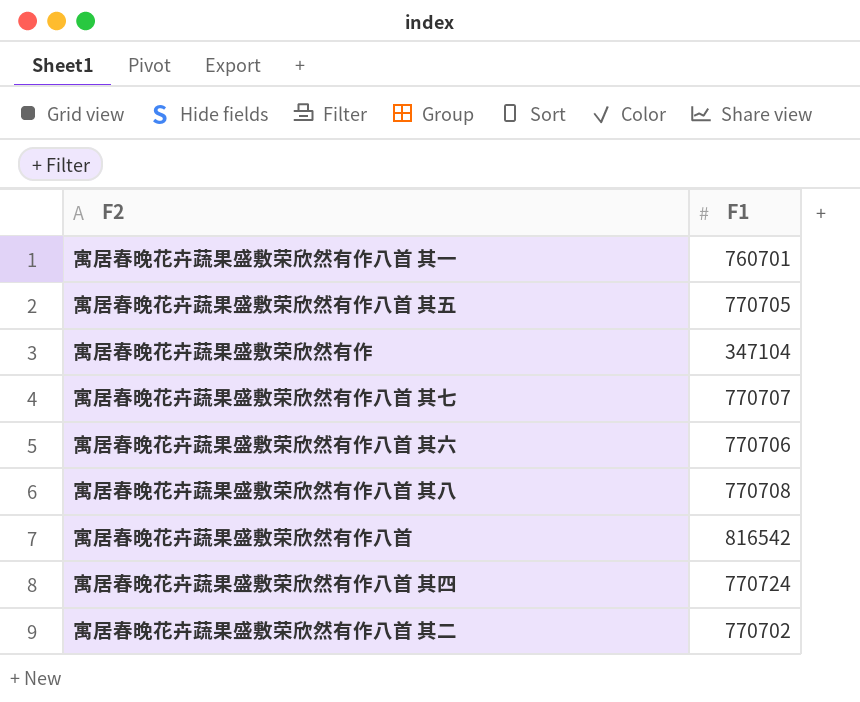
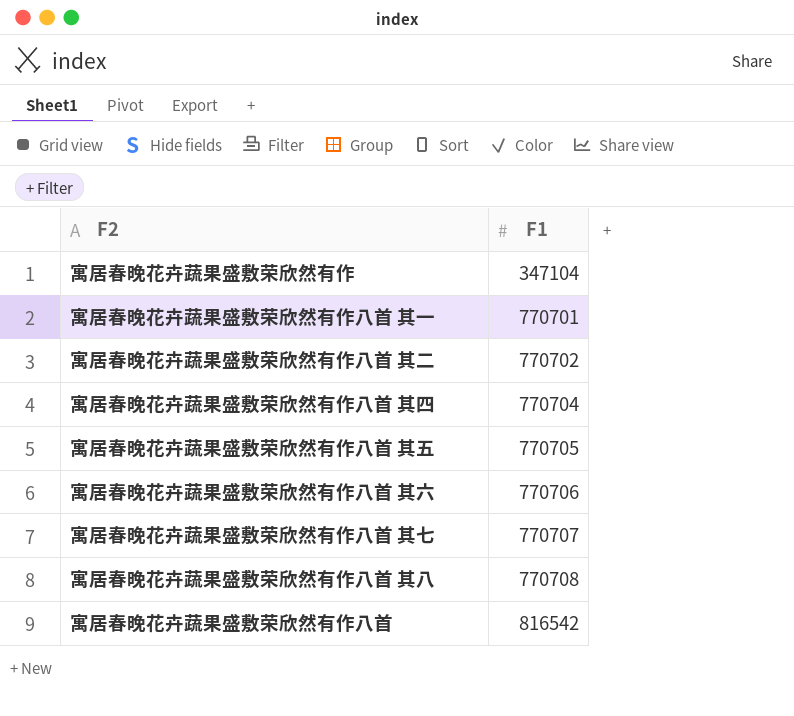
row order: none -> F1 ascending
寓居春晚花卉蔬果盛敷荣欣然有作八首 其一 | F1: 760701 -> 770701
寓居春晚花卉蔬果盛敷荣欣然有作八首 其四 | F1: 770724 -> 770704

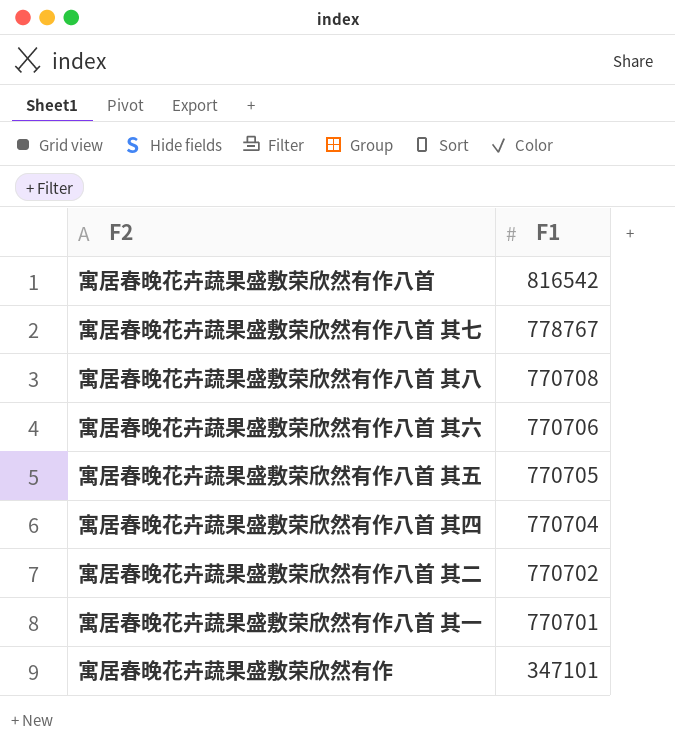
row order: F1 ascending -> F1 descending
寓居春晚花卉蔬果盛敷荣欣然有作八首 其七 | F1: 770707 -> 778767
寓居春晚花卉蔬果盛敷荣欣然有作 | F1: 347104 -> 347101

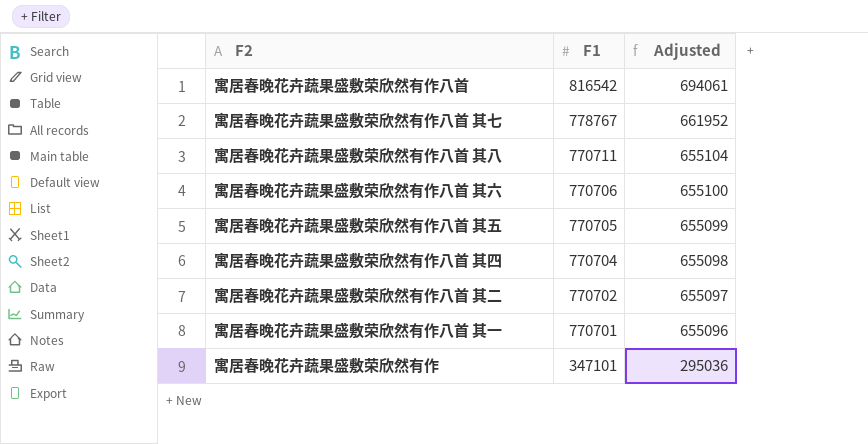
column Adjusted | formula: none -> [F1] * 0.85
寓居春晚花卉蔬果盛敷荣欣然有作八首 其八 | F1: 770708 -> 770711

